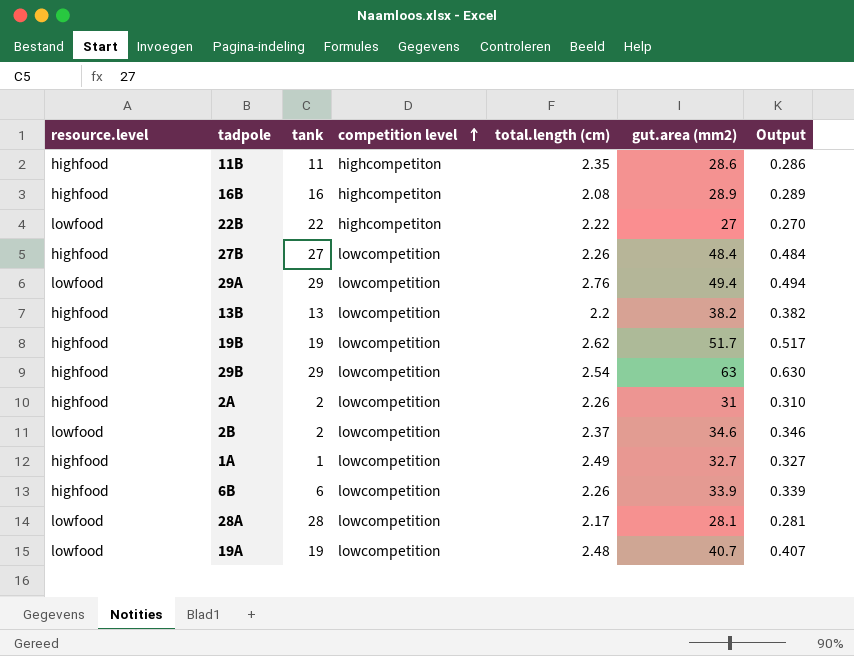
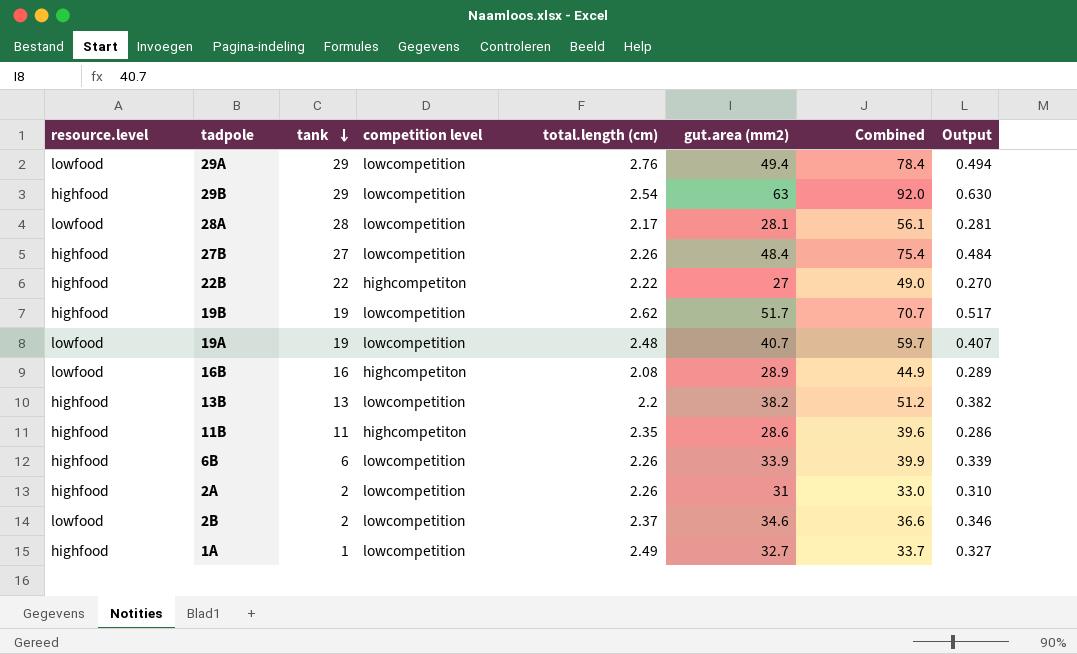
row order: competition level ascending -> tank descending
column Combined | formula: none -> [tank] + [gut.area (mm2)]
22B | resource.level: lowfood -> highfood
16B | resource.level: highfood -> lowfood

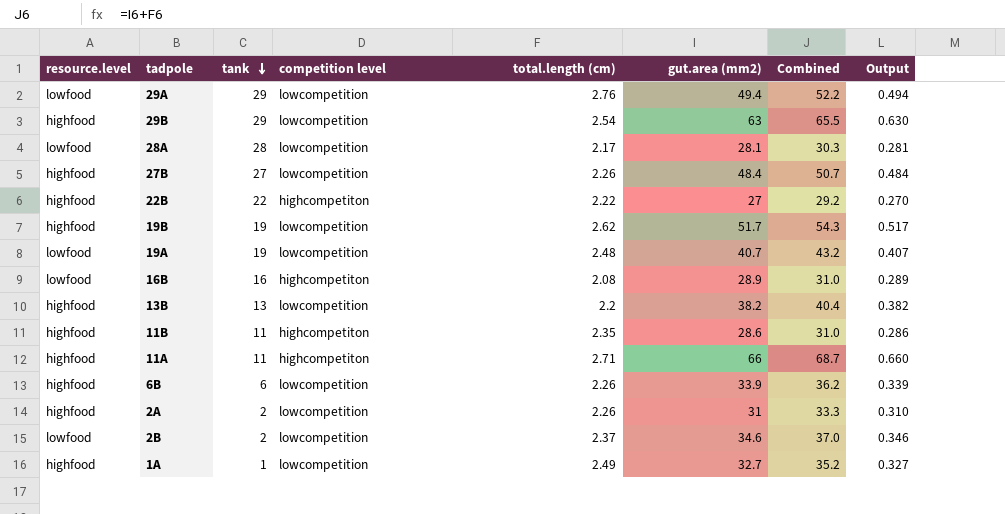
column Combined | formula: [tank] + [gut.area (mm2)] -> [total.length (cm)] + [gut.area (mm2)]
row 11A: none -> highfood | 11 | highcompetiton | 2.71 | 66 | 68.7 | 0.660

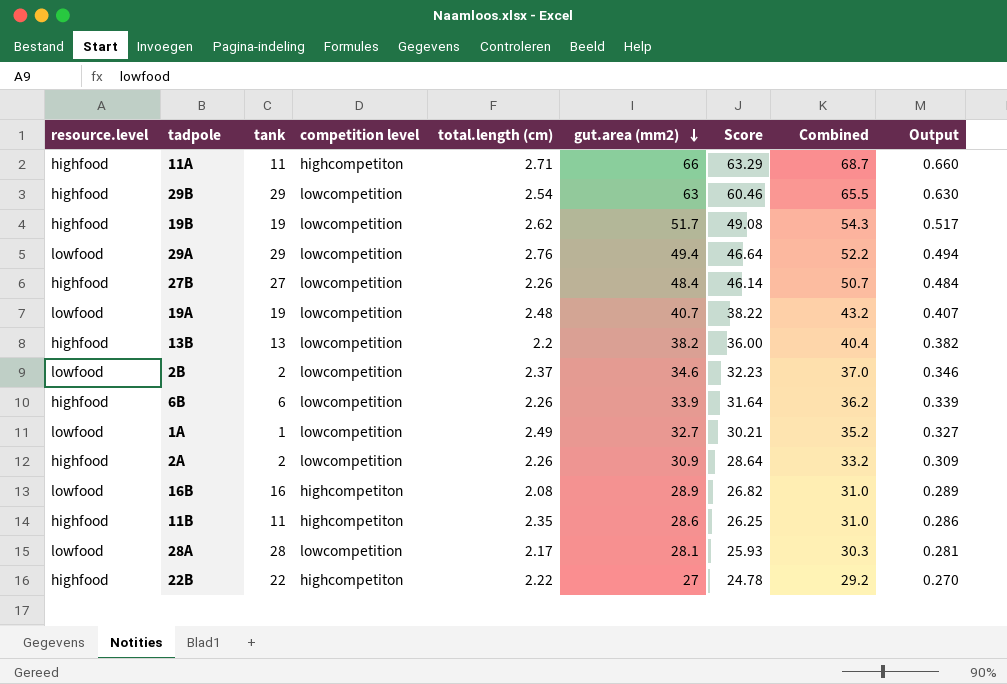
row order: tank descending -> gut.area (mm2) descending
column Score | formula: none -> [gut.area (mm2)] - [total.length (cm)]
1A | resource.level: highfood -> lowfood
2A | gut.area (mm2): 31 -> 30.9
2A | Combined: 33.3 -> 33.2
2A | Output: 0.310 -> 0.309

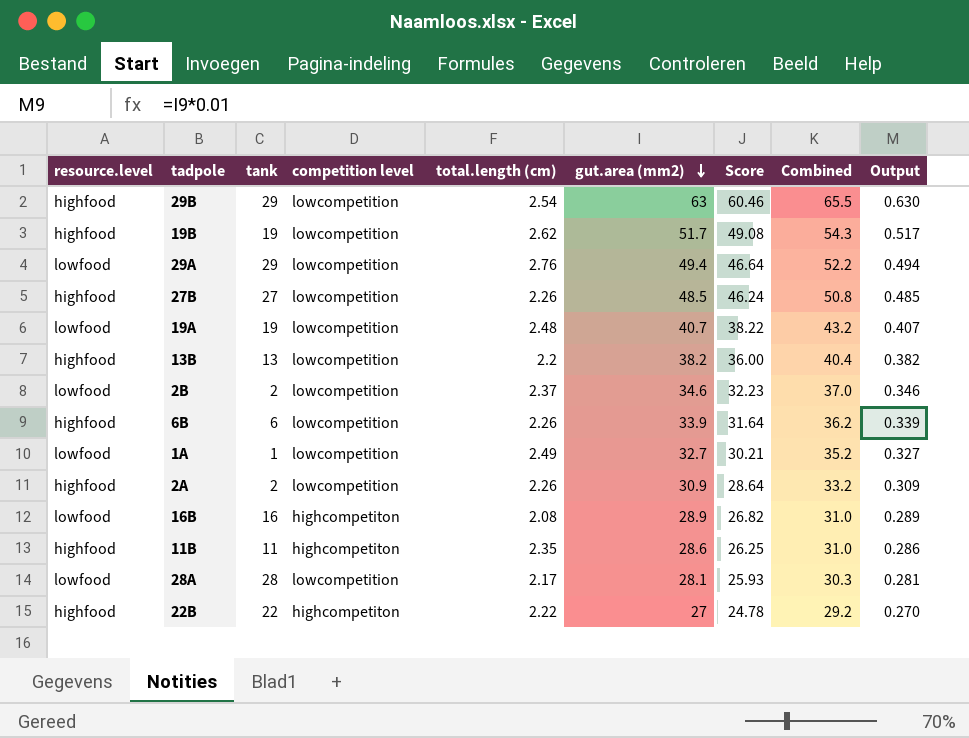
row 11A: highfood | 11 | highcompetiton | 2.71 | 66 | 63.29 | 68.7 | 0.660 -> none
27B | gut.area (mm2): 48.4 -> 48.5
27B | Score: 46.14 -> 46.24
27B | Combined: 50.7 -> 50.8
27B | Output: 0.484 -> 0.485

